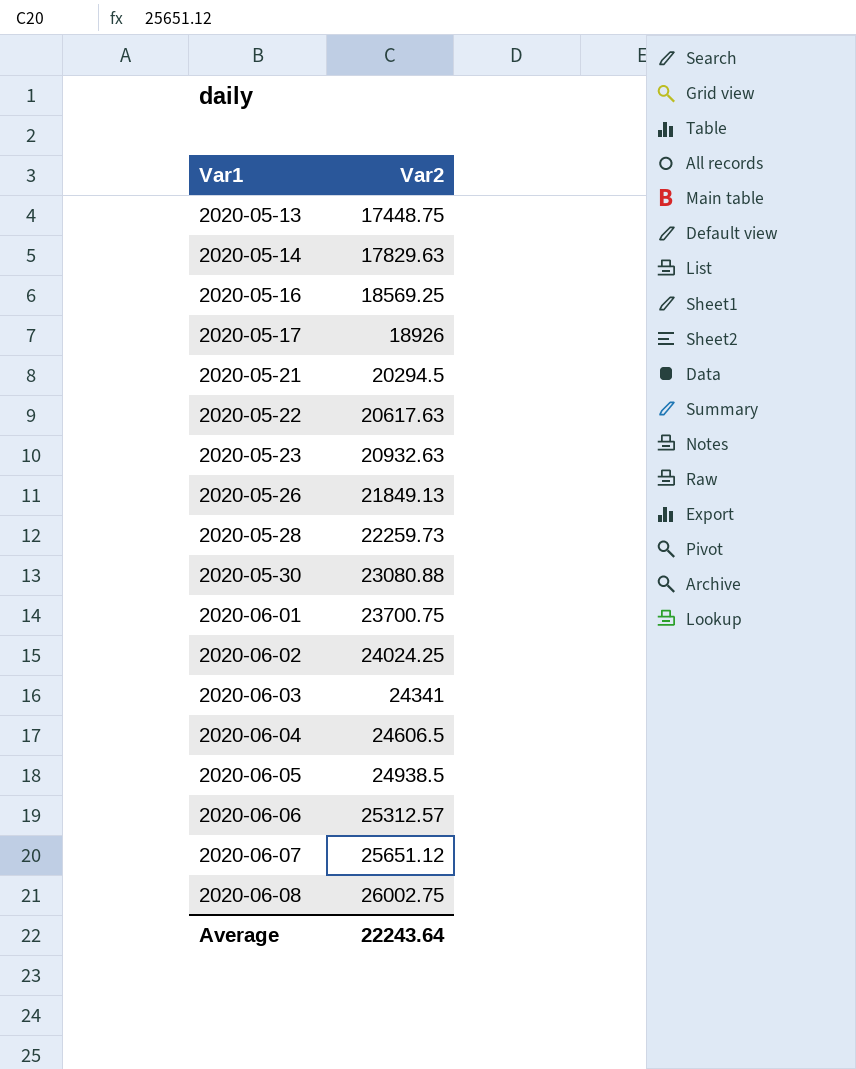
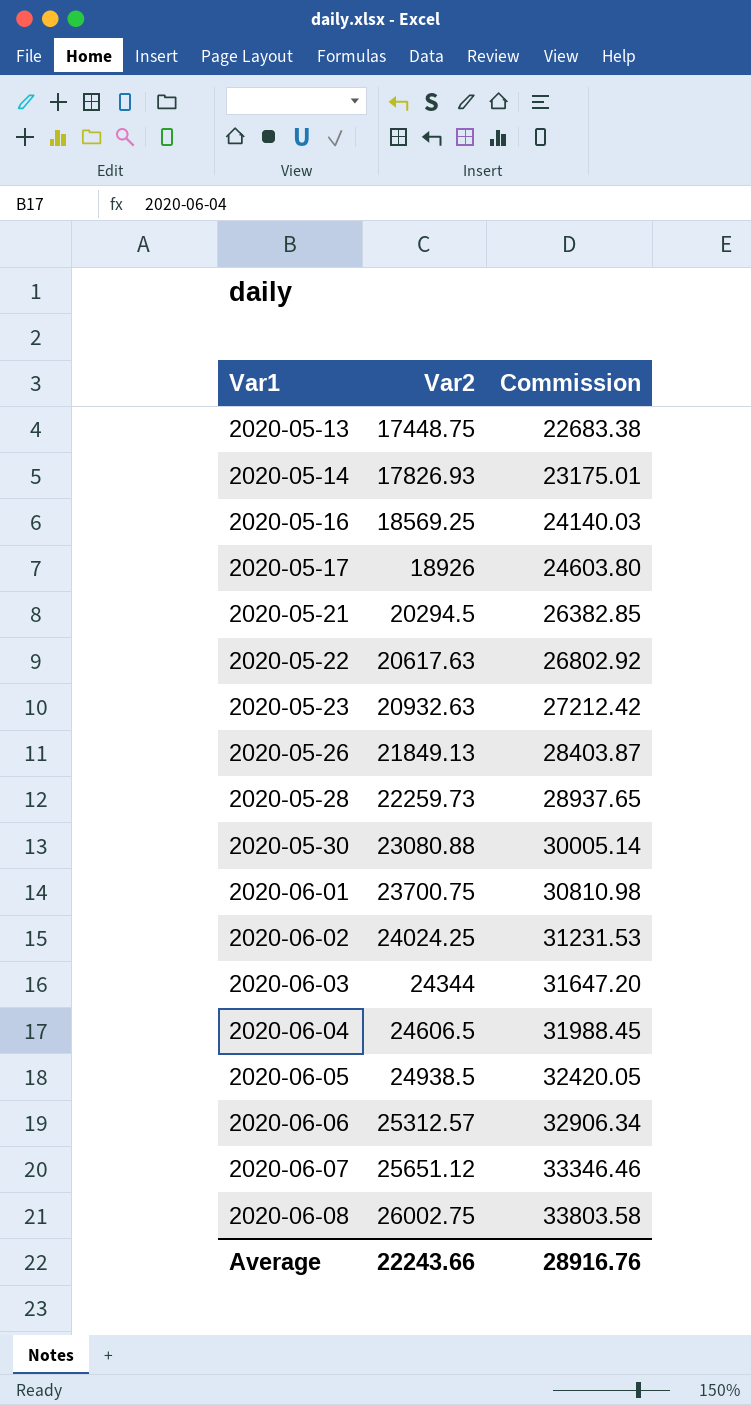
column Commission | formula: none -> [Var2] * 1.3
2020-05-14 | Var2: 17829.63 -> 17826.93
2020-06-03 | Var2: 24341 -> 24344
Average | Var2: 22243.64 -> 22243.66

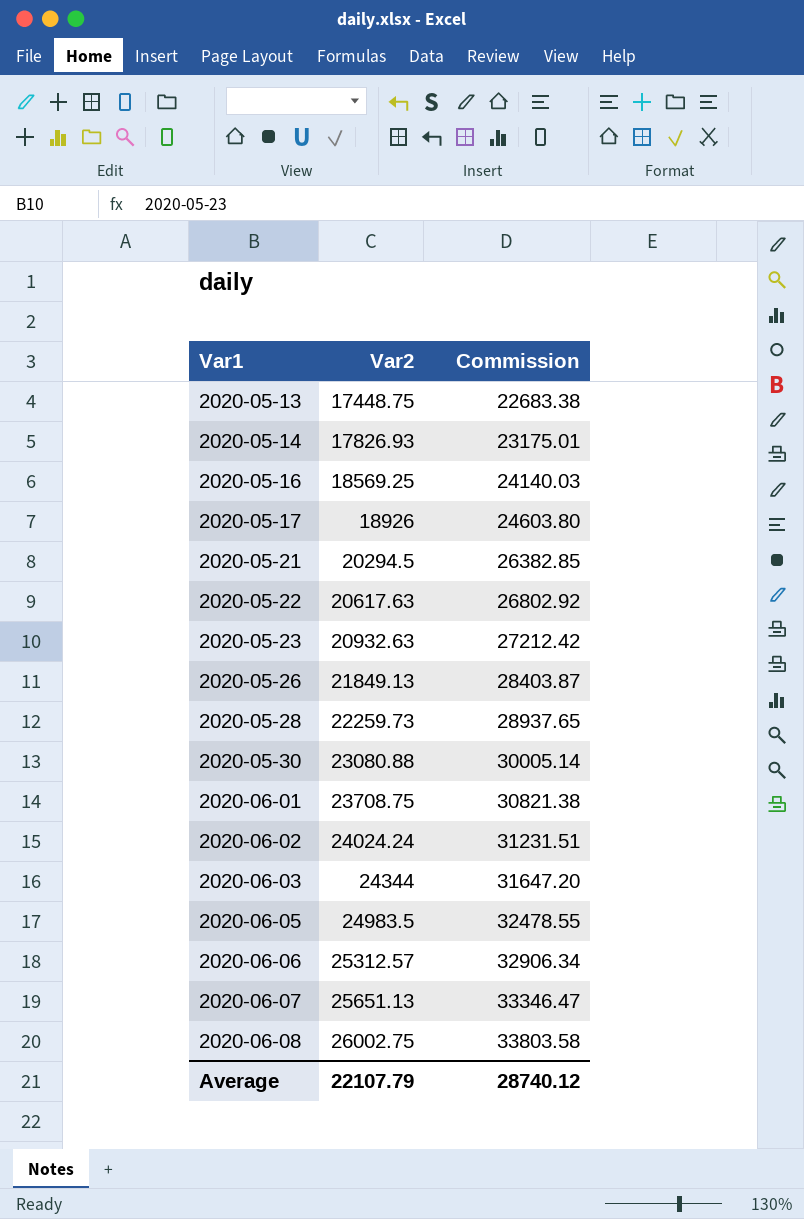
row 2020-06-04: 24606.5 | 31988.45 -> none
2020-06-01 | Var2: 23700.75 -> 23708.75
2020-06-01 | Commission: 30810.98 -> 30821.38
2020-06-02 | Var2: 24024.25 -> 24024.24
2020-06-02 | Commission: 31231.53 -> 31231.51
2020-06-05 | Var2: 24938.5 -> 24983.5
2020-06-05 | Commission: 32420.05 -> 32478.55
2020-06-07 | Var2: 25651.12 -> 25651.13
2020-06-07 | Commission: 33346.46 -> 33346.47
Average | Var2: 22243.66 -> 22107.79
Average | Commission: 28916.76 -> 28740.12

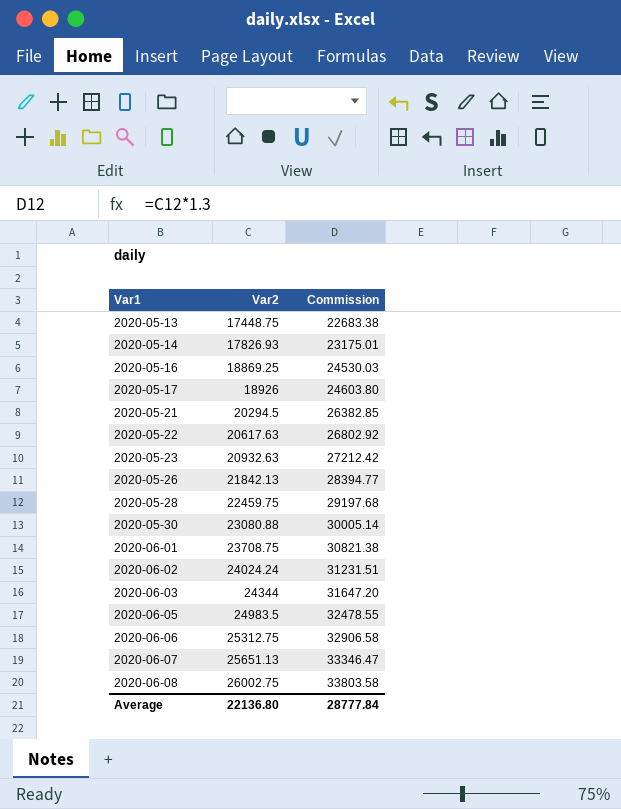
2020-05-16 | Var2: 18569.25 -> 18869.25
2020-05-16 | Commission: 24140.03 -> 24530.03
2020-05-26 | Var2: 21849.13 -> 21842.13
2020-05-26 | Commission: 28403.87 -> 28394.77
2020-05-28 | Var2: 22259.73 -> 22459.75
2020-05-28 | Commission: 28937.65 -> 29197.68
2020-06-06 | Var2: 25312.57 -> 25312.75
2020-06-06 | Commission: 32906.34 -> 32906.58
Average | Var2: 22107.79 -> 22136.80
Average | Commission: 28740.12 -> 28777.84

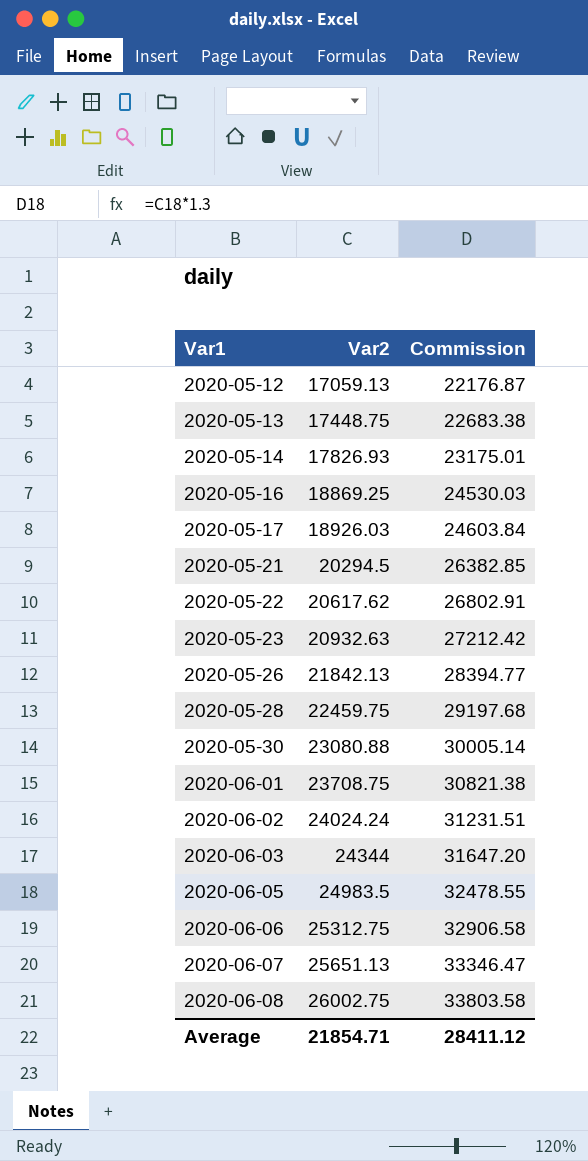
row 2020-05-12: none -> 17059.13 | 22176.87
2020-05-17 | Var2: 18926 -> 18926.03
2020-05-17 | Commission: 24603.80 -> 24603.84
2020-05-22 | Var2: 20617.63 -> 20617.62
2020-05-22 | Commission: 26802.92 -> 26802.91
Average | Var2: 22136.80 -> 21854.71
Average | Commission: 28777.84 -> 28411.12

